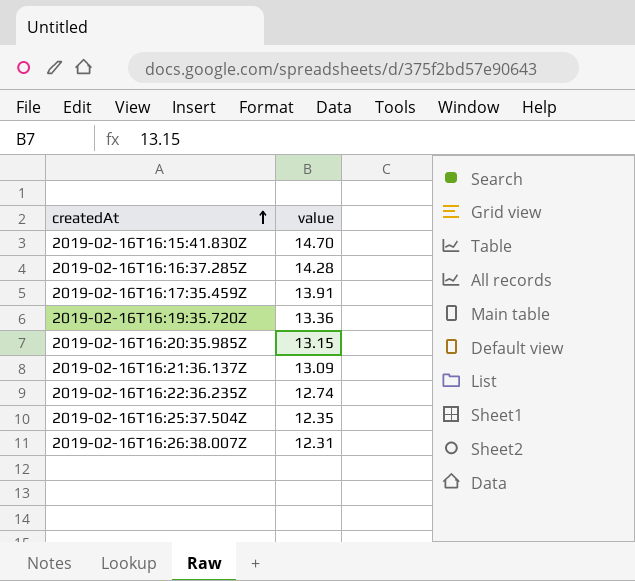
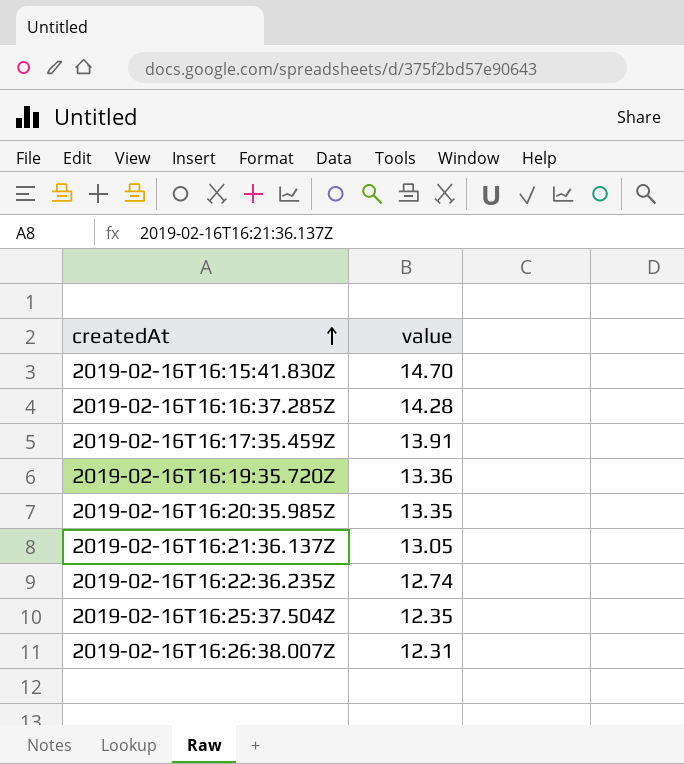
2019-02-16T16:20:35.985Z | value: 13.15 -> 13.35
2019-02-16T16:21:36.137Z | value: 13.09 -> 13.05

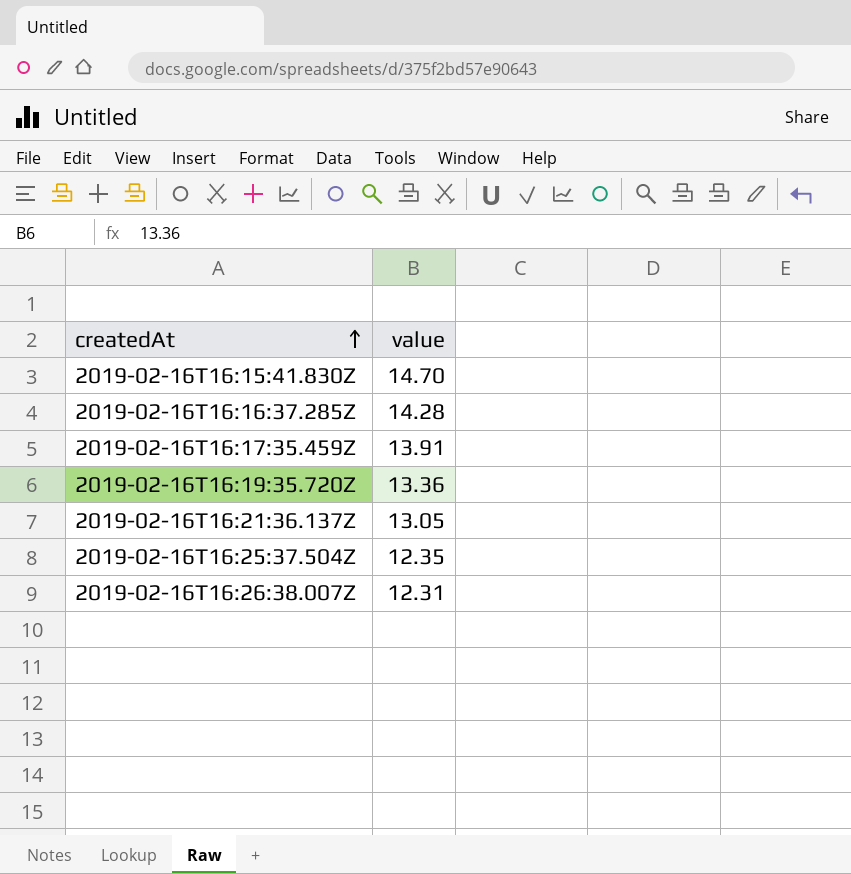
row 2019-02-16T16:20:35.985Z: 13.35 -> none
row 2019-02-16T16:22:36.235Z: 12.74 -> none

